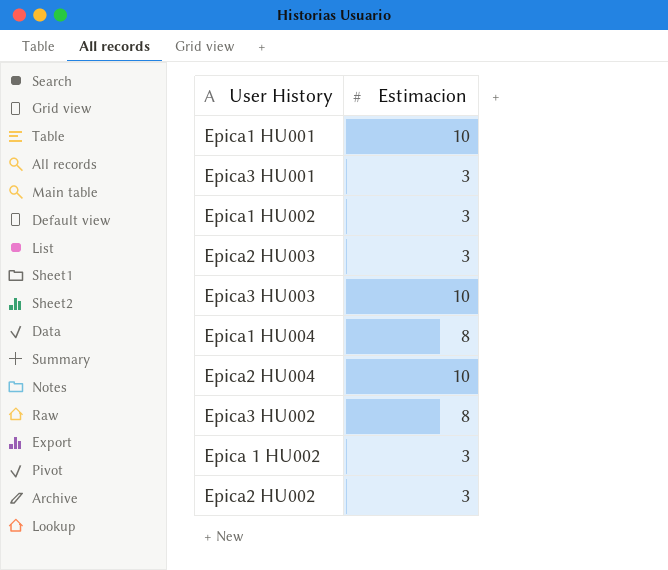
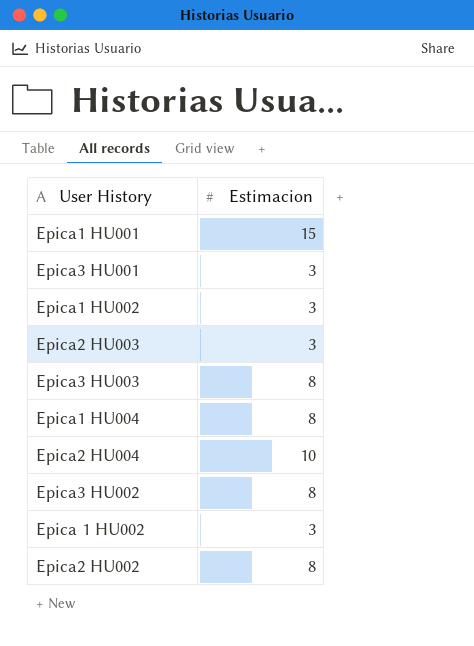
Epica1 HU001 | Estimacion: 10 -> 15
Epica3 HU003 | Estimacion: 10 -> 8
Epica2 HU002 | Estimacion: 3 -> 8

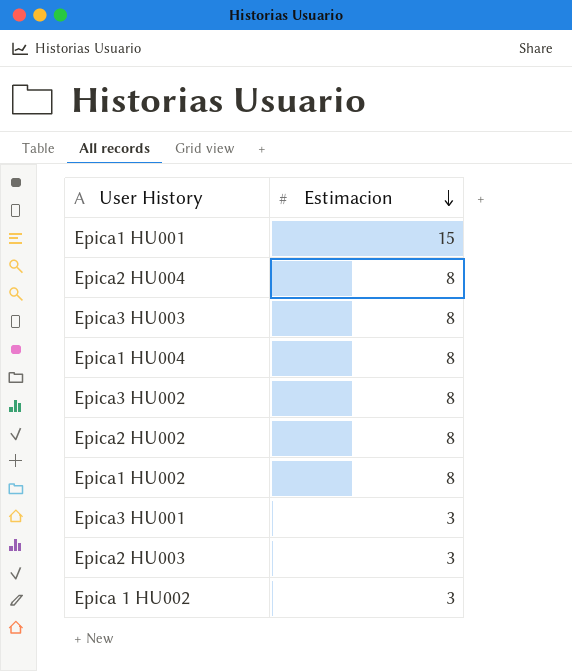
row order: none -> Estimacion descending
Epica2 HU004 | Estimacion: 10 -> 8
Epica1 HU002 | Estimacion: 3 -> 8

